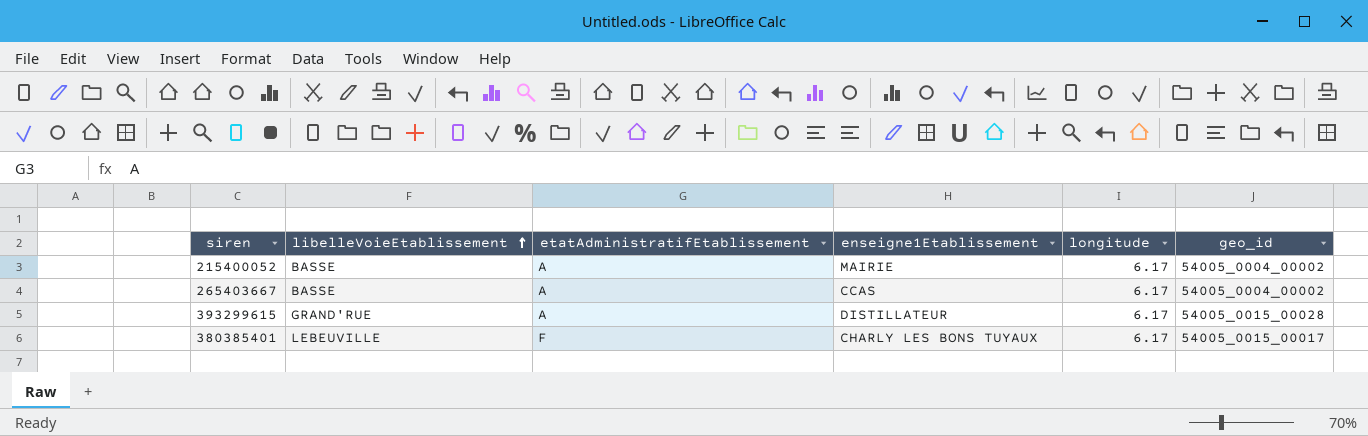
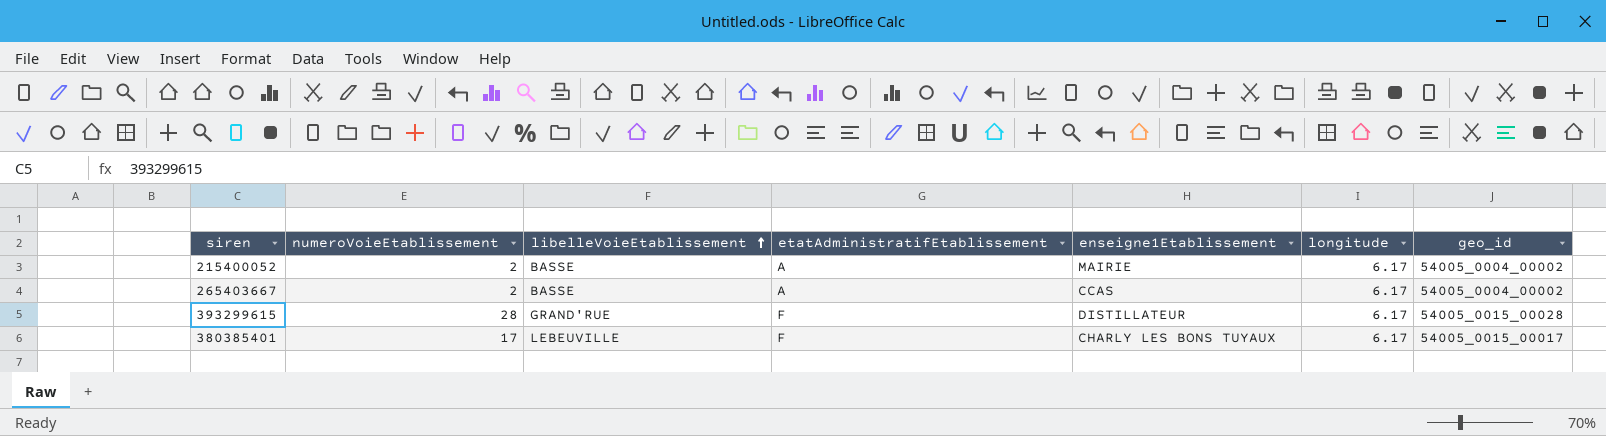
column numeroVoieEtablissement | position: none -> 2
393299615 | etatAdministratifEtablissement: A -> F

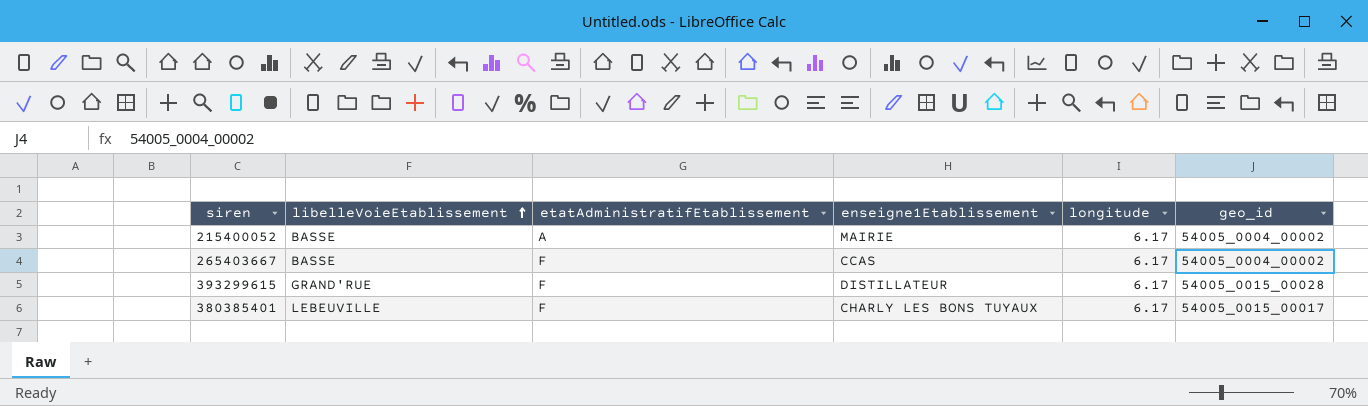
column numeroVoieEtablissement | position: 2 -> none
265403667 | etatAdministratifEtablissement: A -> F

